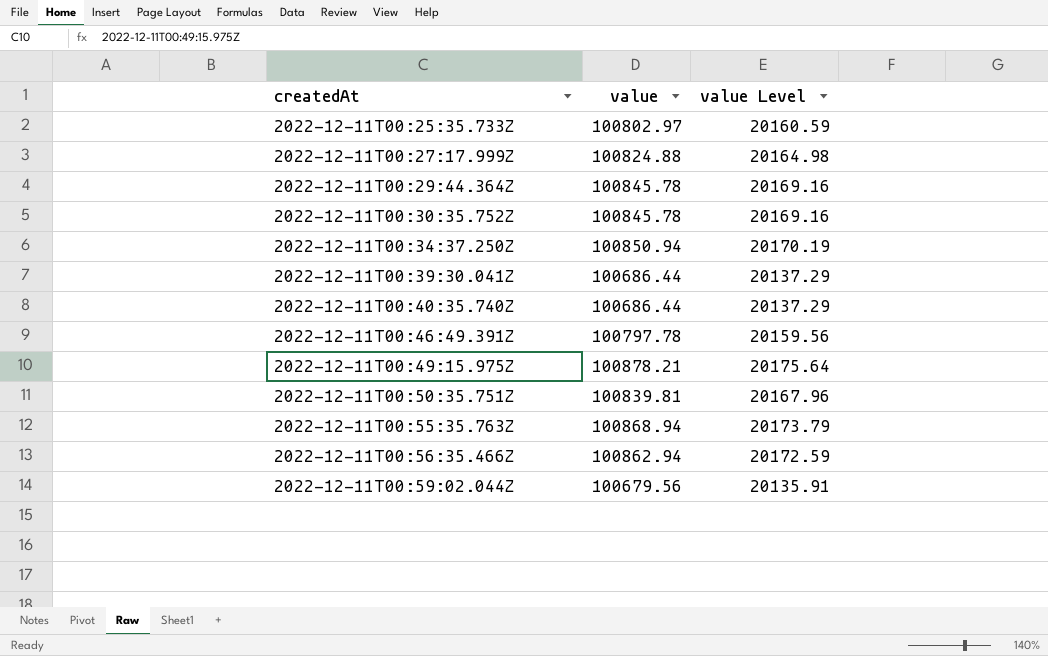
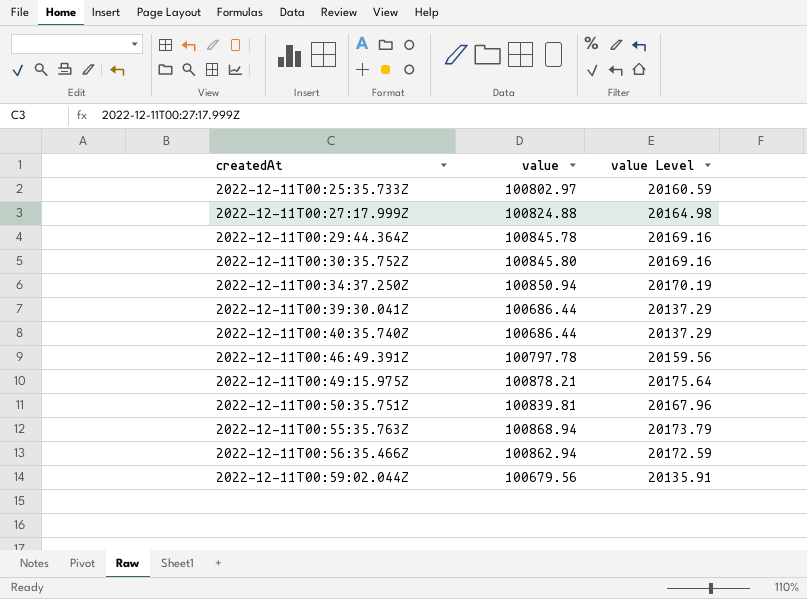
2022-12-11T00:30:35.752Z | value: 100845.78 -> 100845.80

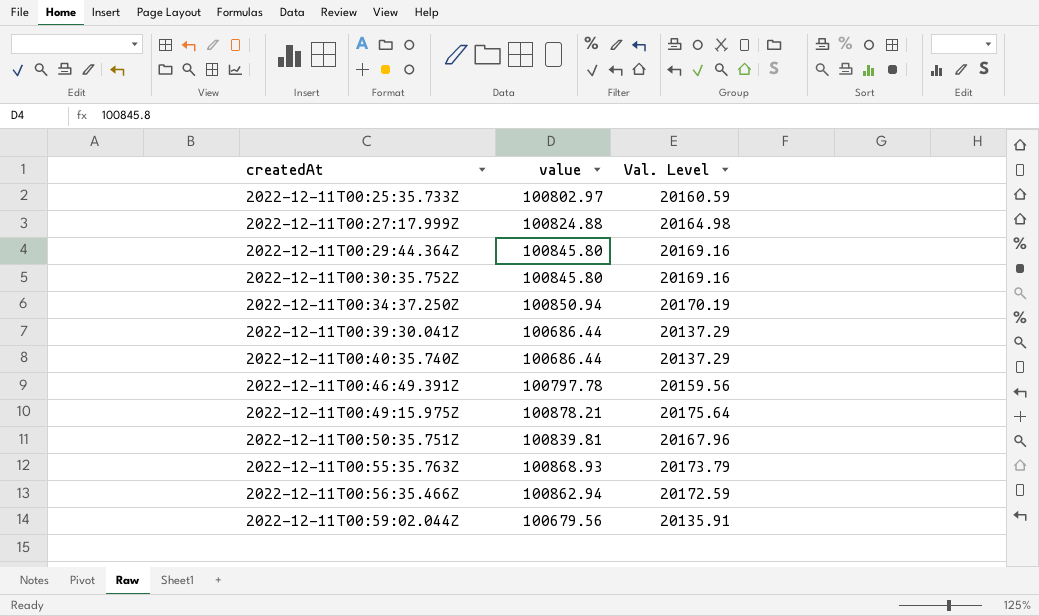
column name: value Level -> Val. Level
2022-12-11T00:29:44.364Z | value: 100845.78 -> 100845.80
2022-12-11T00:55:35.763Z | value: 100868.94 -> 100868.93

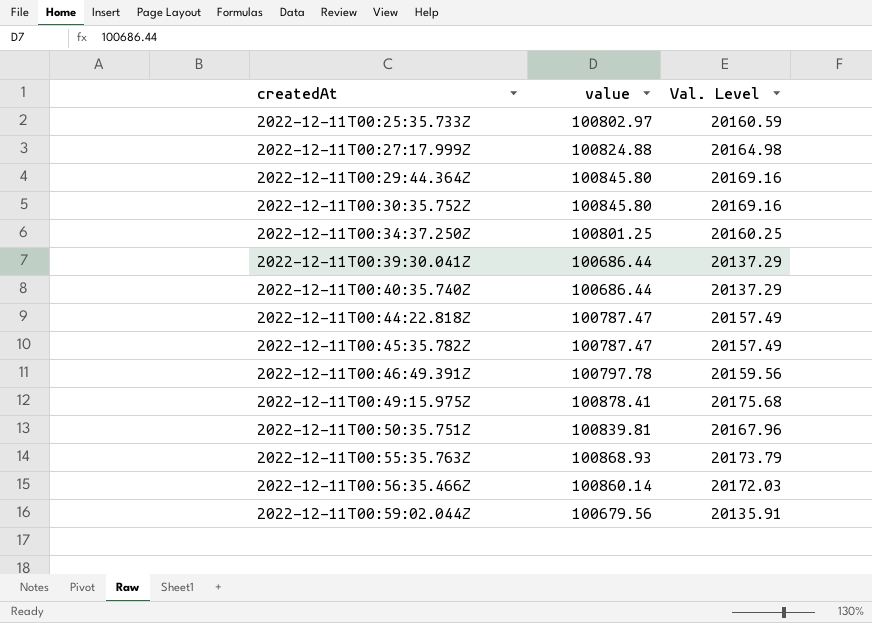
2022-12-11T00:34:37.250Z | value: 100850.94 -> 100801.25
2022-12-11T00:34:37.250Z | Val. Level: 20170.19 -> 20160.25
row 2022-12-11T00:44:22.818Z: none -> 100787.47 | 20157.49
row 2022-12-11T00:45:35.782Z: none -> 100787.47 | 20157.49
2022-12-11T00:49:15.975Z | value: 100878.21 -> 100878.41
2022-12-11T00:49:15.975Z | Val. Level: 20175.64 -> 20175.68
2022-12-11T00:56:35.466Z | value: 100862.94 -> 100860.14
2022-12-11T00:56:35.466Z | Val. Level: 20172.59 -> 20172.03

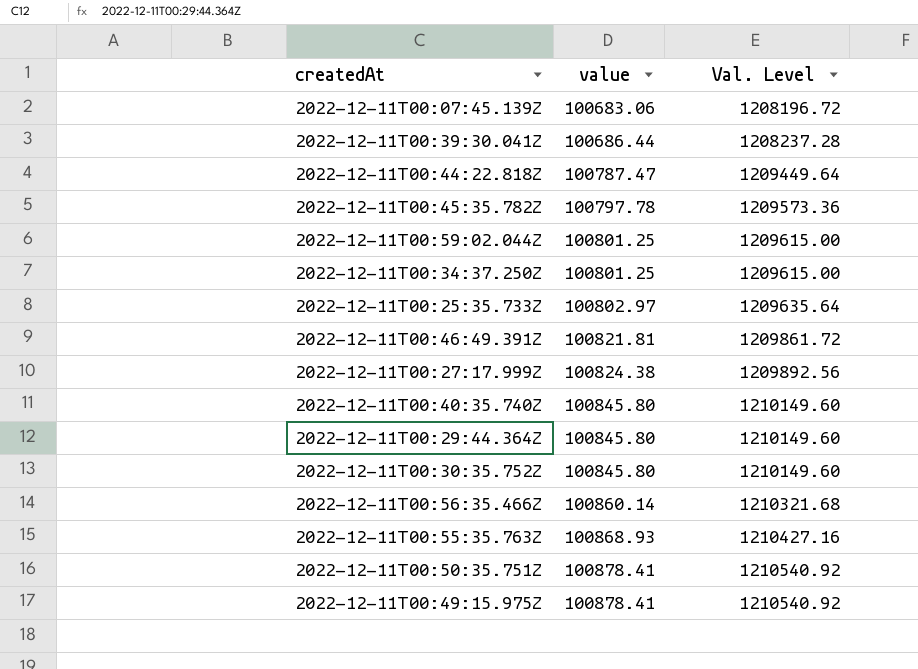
row order: createdAt ascending -> value ascending
column Val. Level | formula: [value] * 0.2 -> [value] * 12
row 2022-12-11T00:07:45.139Z: none -> 100683.06 | 1208196.72
2022-12-11T00:45:35.782Z | value: 100787.47 -> 100797.78
2022-12-11T00:59:02.044Z | value: 100679.56 -> 100801.25
2022-12-11T00:46:49.391Z | value: 100797.78 -> 100821.81
2022-12-11T00:27:17.999Z | value: 100824.88 -> 100824.38
2022-12-11T00:40:35.740Z | value: 100686.44 -> 100845.80
2022-12-11T00:50:35.751Z | value: 100839.81 -> 100878.41

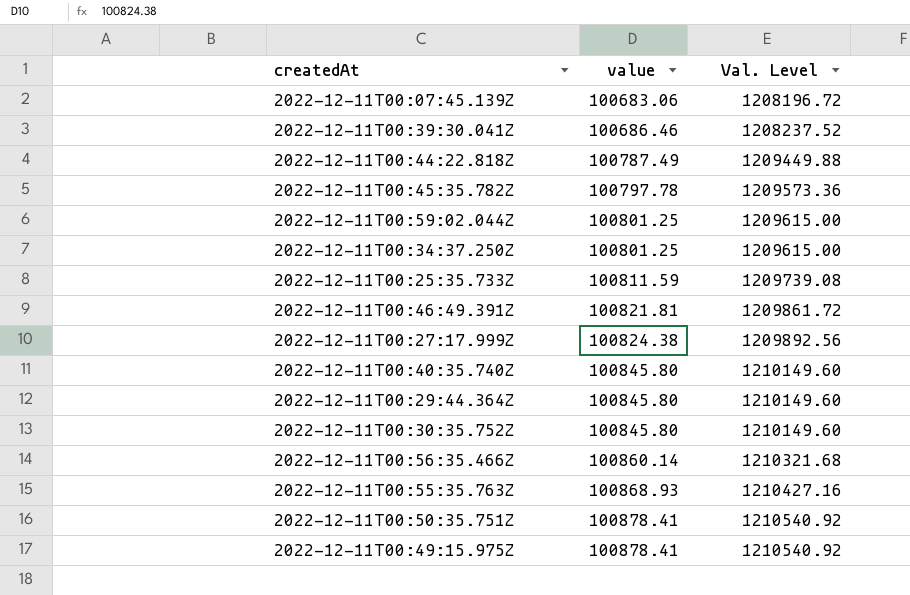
2022-12-11T00:39:30.041Z | value: 100686.44 -> 100686.46
2022-12-11T00:39:30.041Z | Val. Level: 1208237.28 -> 1208237.52
2022-12-11T00:44:22.818Z | value: 100787.47 -> 100787.49
2022-12-11T00:44:22.818Z | Val. Level: 1209449.64 -> 1209449.88
2022-12-11T00:25:35.733Z | value: 100802.97 -> 100811.59
2022-12-11T00:25:35.733Z | Val. Level: 1209635.64 -> 1209739.08

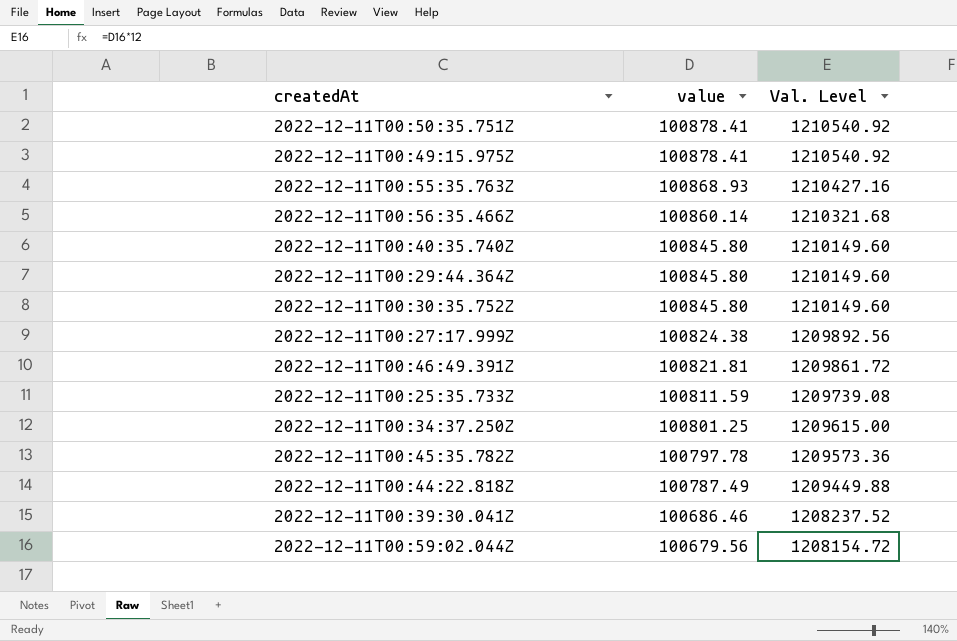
row order: value ascending -> value descending
row 2022-12-11T00:07:45.139Z: 100683.06 | 1208196.72 -> none
2022-12-11T00:59:02.044Z | value: 100801.25 -> 100679.56
2022-12-11T00:59:02.044Z | Val. Level: 1209615.00 -> 1208154.72

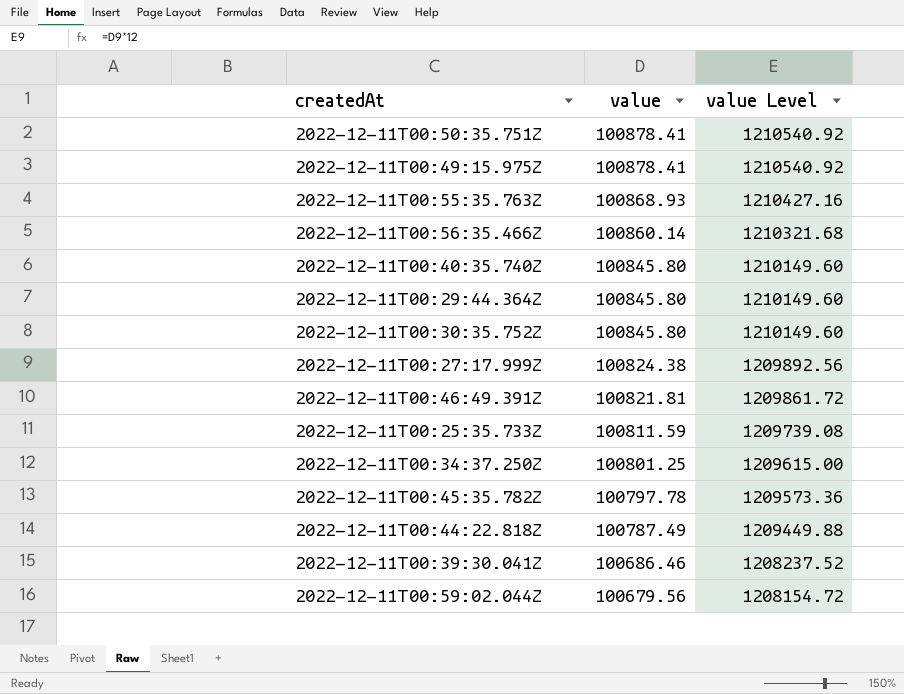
column name: Val. Level -> value Level

